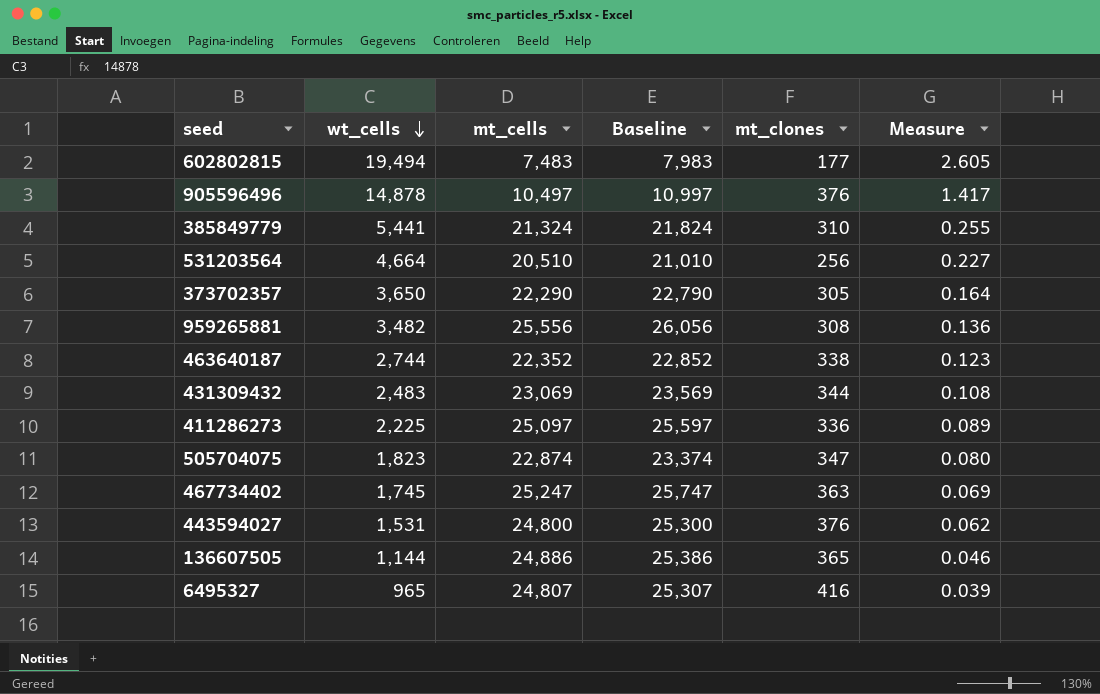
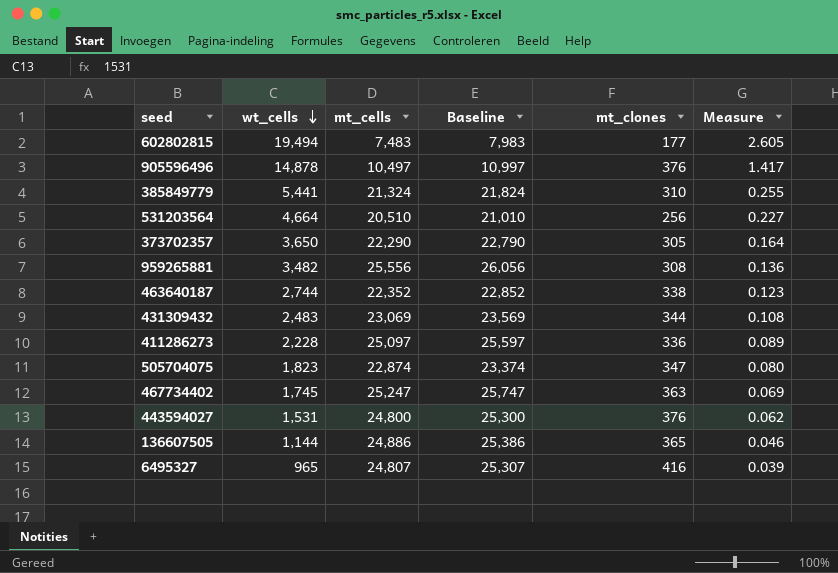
411286273 | wt_cells: 2,225 -> 2,228

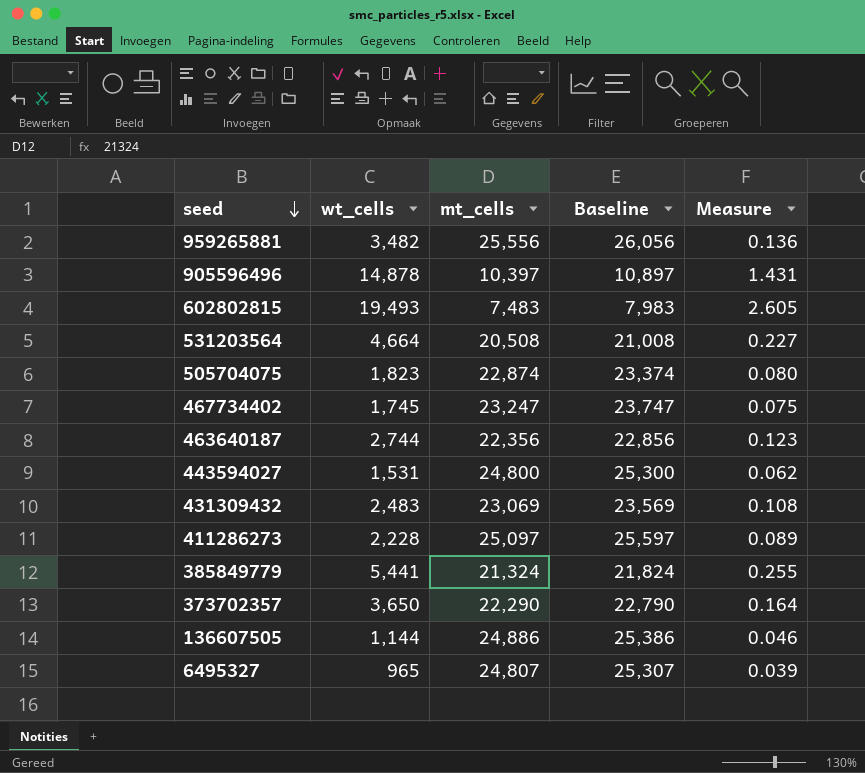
row order: wt_cells descending -> seed descending
column mt_clones | position: 5 -> none
905596496 | mt_cells: 10,497 -> 10,397
905596496 | Baseline: 10,997 -> 10,897
905596496 | Measure: 1.417 -> 1.431
602802815 | wt_cells: 19,494 -> 19,493
531203564 | mt_cells: 20,510 -> 20,508
531203564 | Baseline: 21,010 -> 21,008
467734402 | mt_cells: 25,247 -> 23,247
467734402 | Baseline: 25,747 -> 23,747
467734402 | Measure: 0.069 -> 0.075
463640187 | mt_cells: 22,352 -> 22,356
463640187 | Baseline: 22,852 -> 22,856

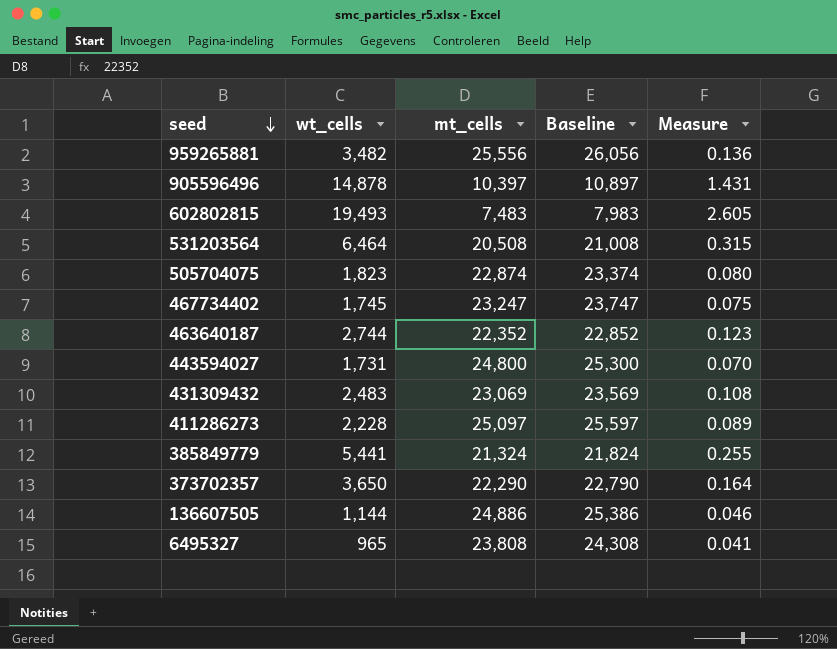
531203564 | wt_cells: 4,664 -> 6,464
531203564 | Measure: 0.227 -> 0.315
463640187 | mt_cells: 22,356 -> 22,352
463640187 | Baseline: 22,856 -> 22,852
443594027 | wt_cells: 1,531 -> 1,731
443594027 | Measure: 0.062 -> 0.070
6495327 | mt_cells: 24,807 -> 23,808
6495327 | Baseline: 25,307 -> 24,308
6495327 | Measure: 0.039 -> 0.041

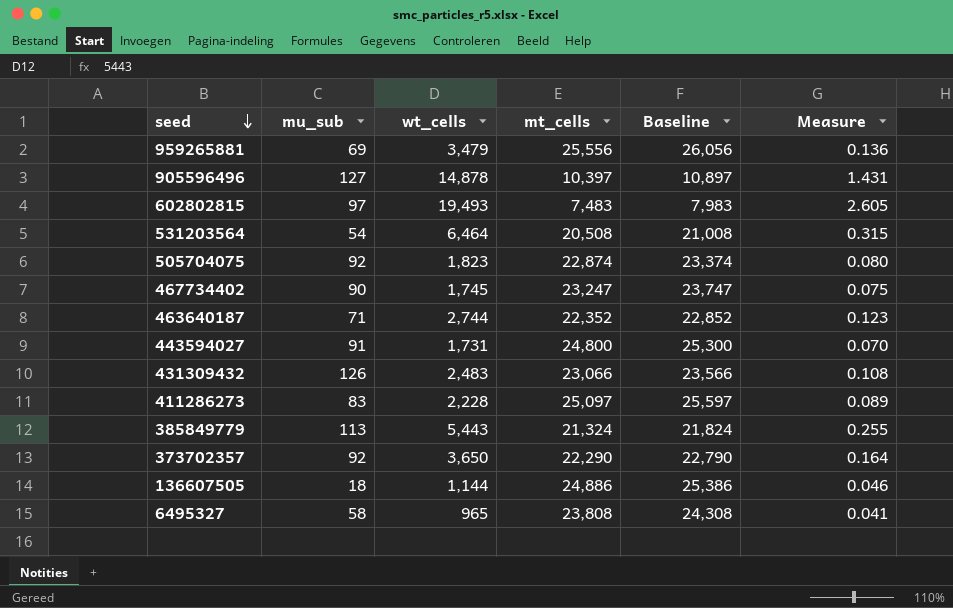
column mu_sub | position: none -> 2
959265881 | wt_cells: 3,482 -> 3,479
431309432 | mt_cells: 23,069 -> 23,066
431309432 | Baseline: 23,569 -> 23,566
385849779 | wt_cells: 5,441 -> 5,443

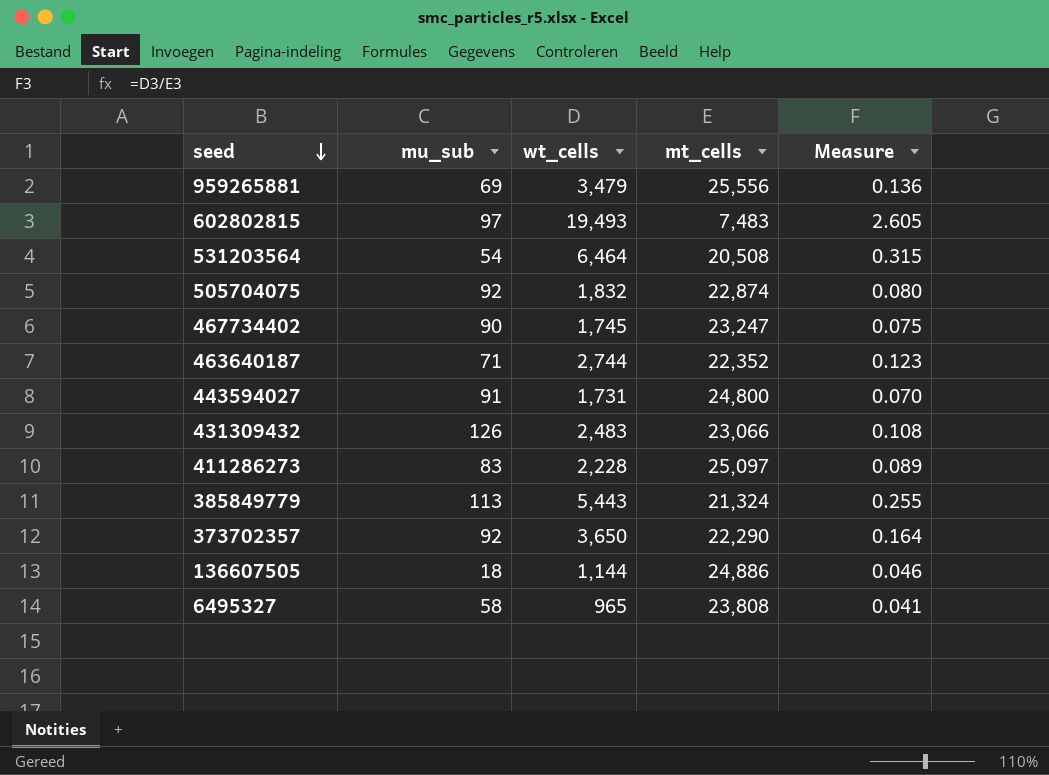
column Baseline | formula: [mt_cells] + 500 -> none
row 905596496: 127 | 14,878 | 10,397 | 10,897 | 1.431 -> none
505704075 | wt_cells: 1,823 -> 1,832

